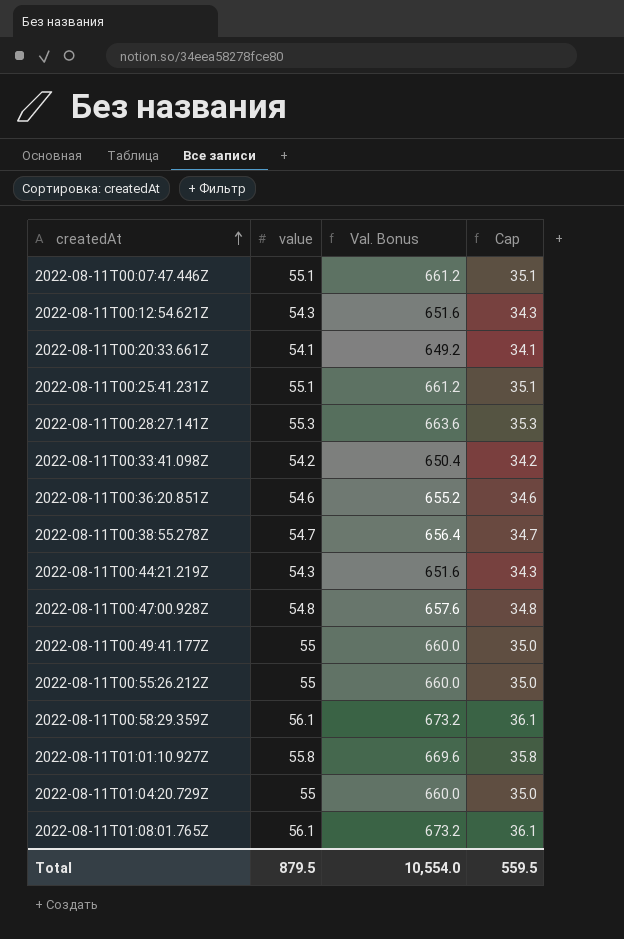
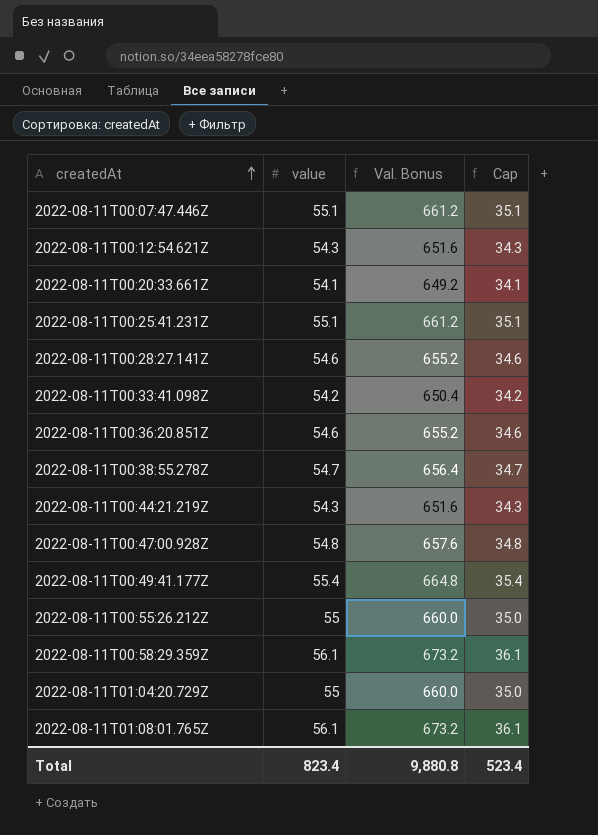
row 2022-08-11T01:01:10.927Z: 55.8 | 669.6 | 35.8 -> none
2022-08-11T00:28:27.141Z | value: 55.3 -> 54.6
2022-08-11T00:28:27.141Z | Val. Bonus: 663.6 -> 655.2
2022-08-11T00:28:27.141Z | Cap: 35.3 -> 34.6
2022-08-11T00:49:41.177Z | value: 55 -> 55.4
2022-08-11T00:49:41.177Z | Val. Bonus: 660.0 -> 664.8
2022-08-11T00:49:41.177Z | Cap: 35.0 -> 35.4
Total | value: 879.5 -> 823.4
Total | Val. Bonus: 10,554.0 -> 9,880.8
Total | Cap: 559.5 -> 523.4

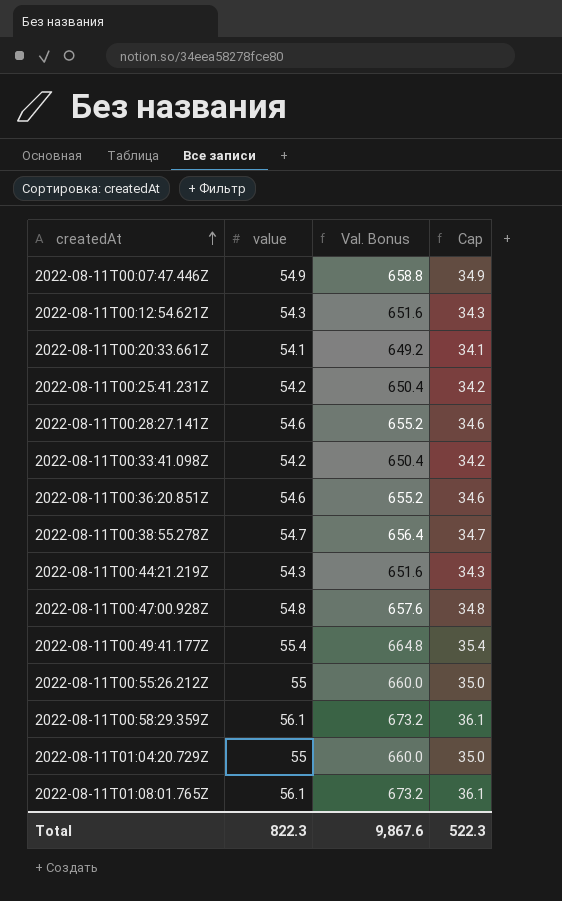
2022-08-11T00:07:47.446Z | value: 55.1 -> 54.9
2022-08-11T00:07:47.446Z | Val. Bonus: 661.2 -> 658.8
2022-08-11T00:07:47.446Z | Cap: 35.1 -> 34.9
2022-08-11T00:25:41.231Z | value: 55.1 -> 54.2
2022-08-11T00:25:41.231Z | Val. Bonus: 661.2 -> 650.4
2022-08-11T00:25:41.231Z | Cap: 35.1 -> 34.2
Total | value: 823.4 -> 822.3
Total | Val. Bonus: 9,880.8 -> 9,867.6
Total | Cap: 523.4 -> 522.3

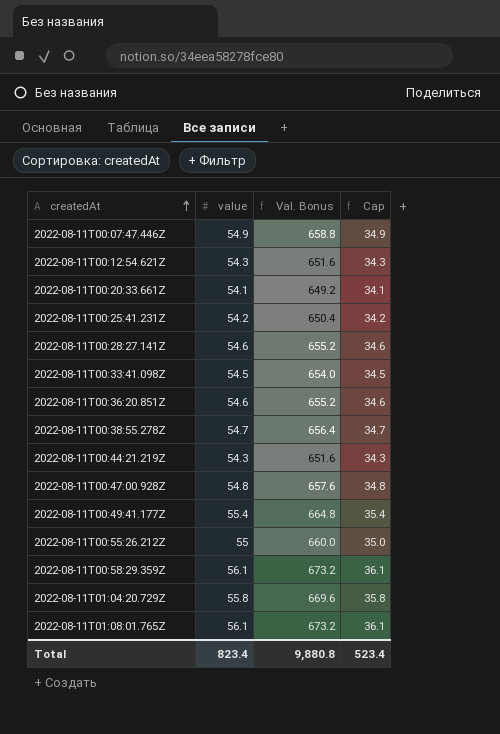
2022-08-11T00:33:41.098Z | value: 54.2 -> 54.5
2022-08-11T00:33:41.098Z | Val. Bonus: 650.4 -> 654.0
2022-08-11T00:33:41.098Z | Cap: 34.2 -> 34.5
2022-08-11T01:04:20.729Z | value: 55 -> 55.8
2022-08-11T01:04:20.729Z | Val. Bonus: 660.0 -> 669.6
2022-08-11T01:04:20.729Z | Cap: 35.0 -> 35.8
Total | value: 822.3 -> 823.4
Total | Val. Bonus: 9,867.6 -> 9,880.8
Total | Cap: 522.3 -> 523.4

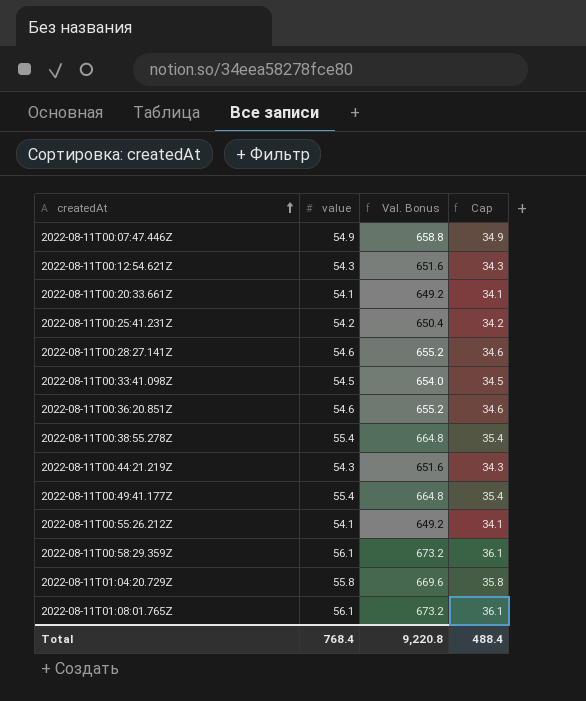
row 2022-08-11T00:47:00.928Z: 54.8 | 657.6 | 34.8 -> none
2022-08-11T00:38:55.278Z | value: 54.7 -> 55.4
2022-08-11T00:38:55.278Z | Val. Bonus: 656.4 -> 664.8
2022-08-11T00:38:55.278Z | Cap: 34.7 -> 35.4
2022-08-11T00:55:26.212Z | value: 55 -> 54.1
2022-08-11T00:55:26.212Z | Val. Bonus: 660.0 -> 649.2
2022-08-11T00:55:26.212Z | Cap: 35.0 -> 34.1
Total | value: 823.4 -> 768.4
Total | Val. Bonus: 9,880.8 -> 9,220.8
Total | Cap: 523.4 -> 488.4

